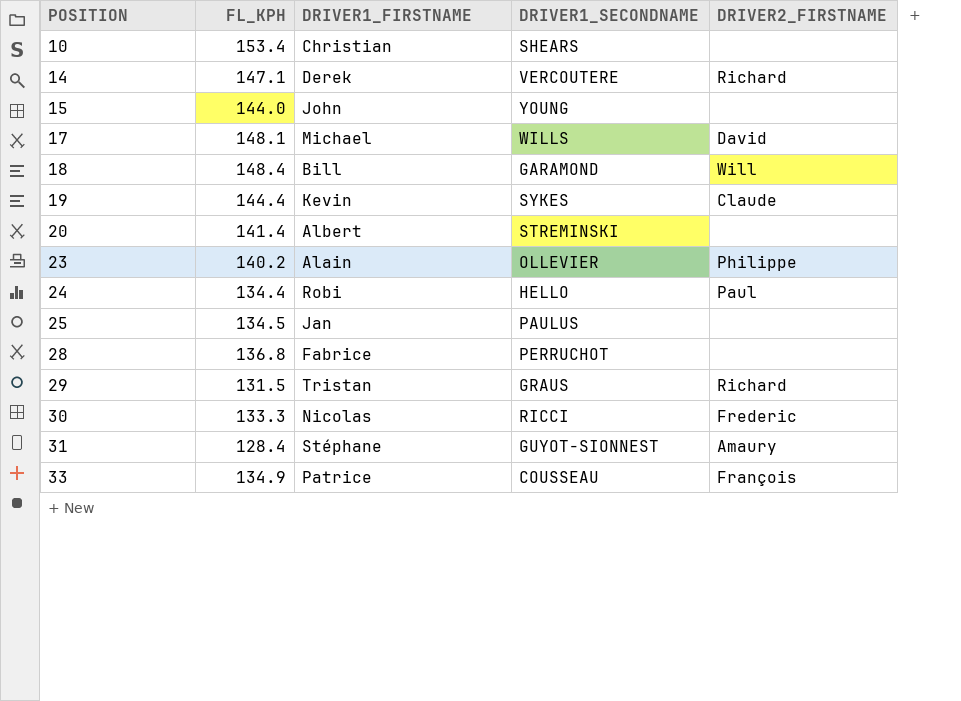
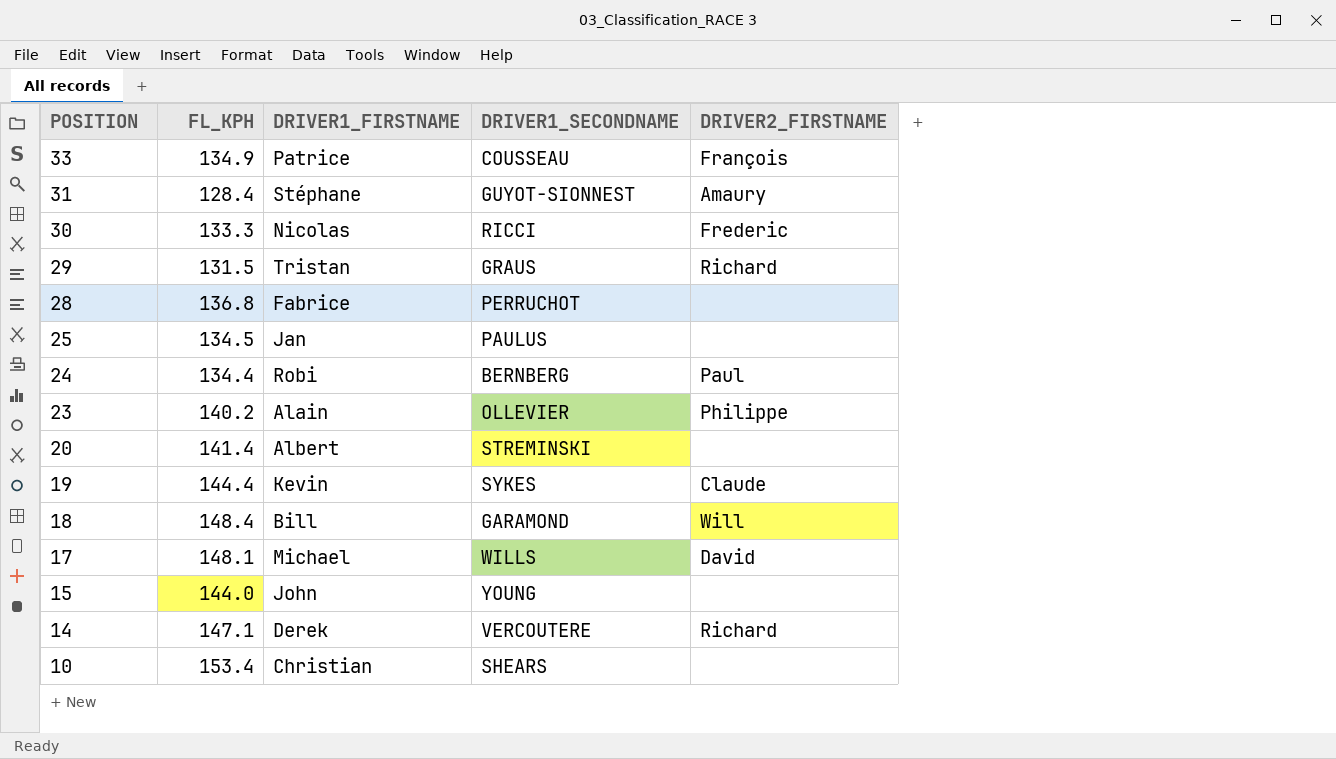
row order: POSITION ascending -> POSITION descending
24 | DRIVER1_SECONDNAME: HELLO -> BERNBERG

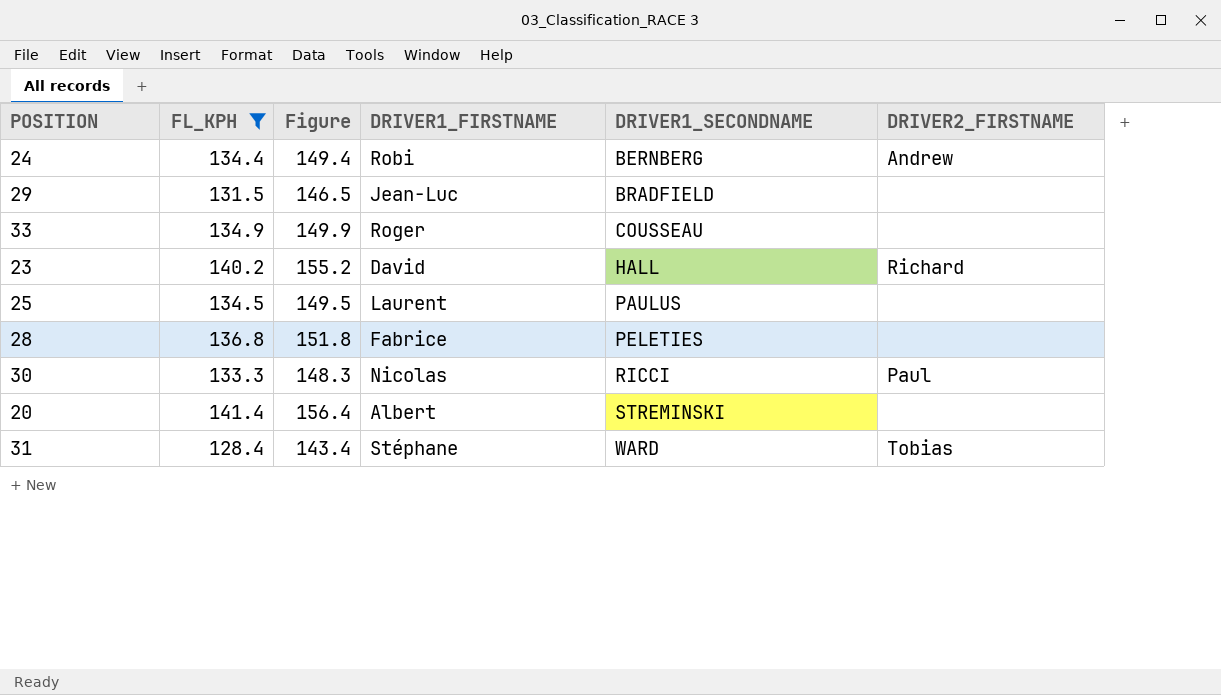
filter: none -> FL_KPH <= 141.4
row order: POSITION descending -> DRIVER1_SECONDNAME ascending
column Figure | formula: none -> [FL_KPH] + 15
24 | DRIVER2_FIRSTNAME: Paul -> Andrew
29 | DRIVER1_FIRSTNAME: Tristan -> Jean-Luc
29 | DRIVER1_SECONDNAME: GRAUS -> BRADFIELD
29 | DRIVER2_FIRSTNAME: Richard -> none
33 | DRIVER1_FIRSTNAME: Patrice -> Roger
33 | DRIVER2_FIRSTNAME: François -> none
23 | DRIVER1_FIRSTNAME: Alain -> David
23 | DRIVER1_SECONDNAME: OLLEVIER -> HALL
23 | DRIVER2_FIRSTNAME: Philippe -> Richard
25 | DRIVER1_FIRSTNAME: Jan -> Laurent
28 | DRIVER1_SECONDNAME: PERRUCHOT -> PELETIES
30 | DRIVER2_FIRSTNAME: Frederic -> Paul
31 | DRIVER1_SECONDNAME: GUYOT-SIONNEST -> WARD
31 | DRIVER2_FIRSTNAME: Amaury -> Tobias

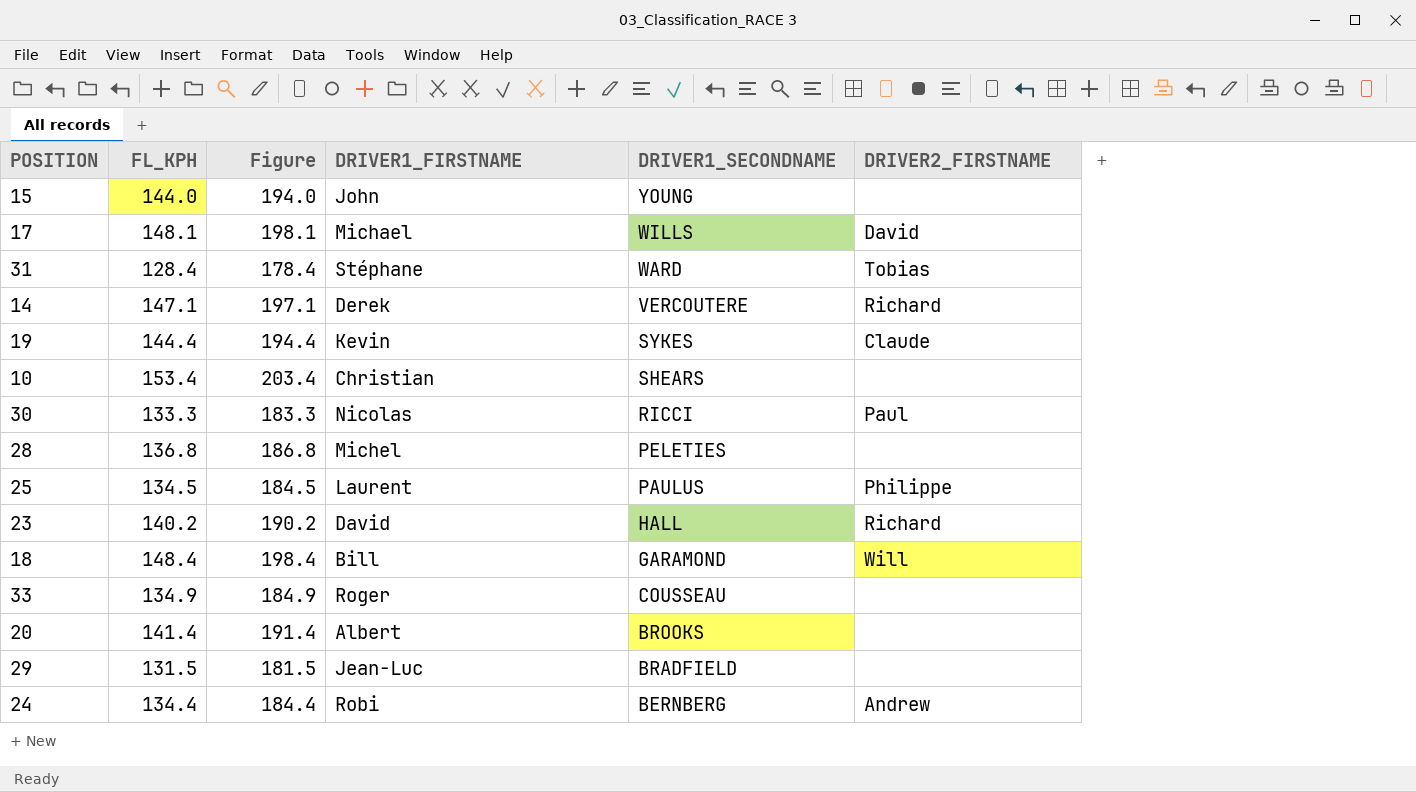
filter: FL_KPH <= 141.4 -> none
row order: DRIVER1_SECONDNAME ascending -> DRIVER1_SECONDNAME descending
column Figure | formula: [FL_KPH] + 15 -> [FL_KPH] + 50
28 | DRIVER1_FIRSTNAME: Fabrice -> Michel
25 | DRIVER2_FIRSTNAME: none -> Philippe
20 | DRIVER1_SECONDNAME: STREMINSKI -> BROOKS

